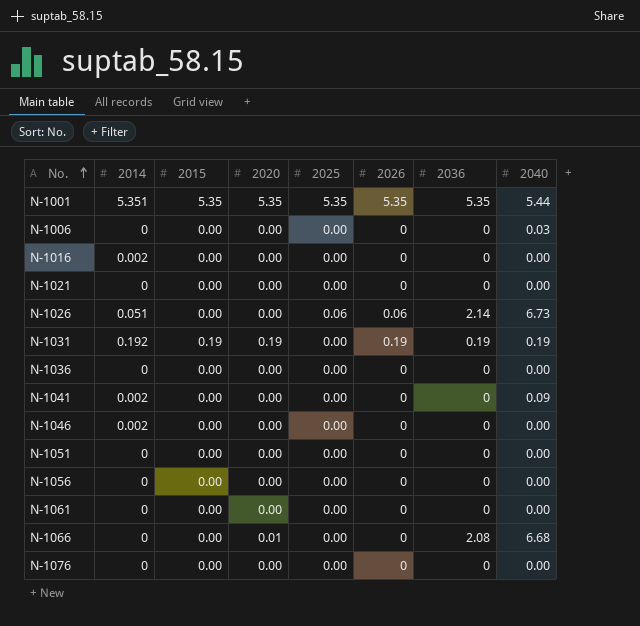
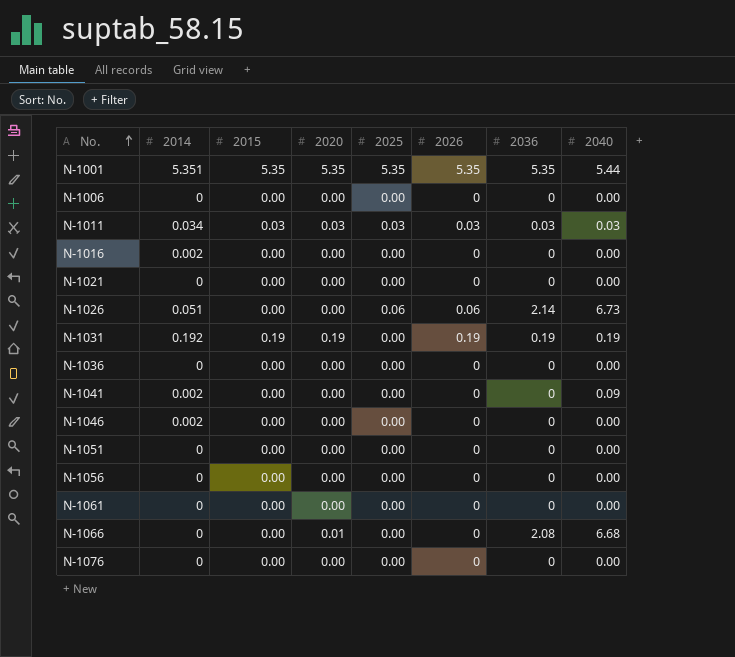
N-1006 | 2040: 0.03 -> 0.00
row N-1011: none -> 0.034 | 0.03 | 0.03 | 0.03 | 0.03 | 0.03 | 0.03

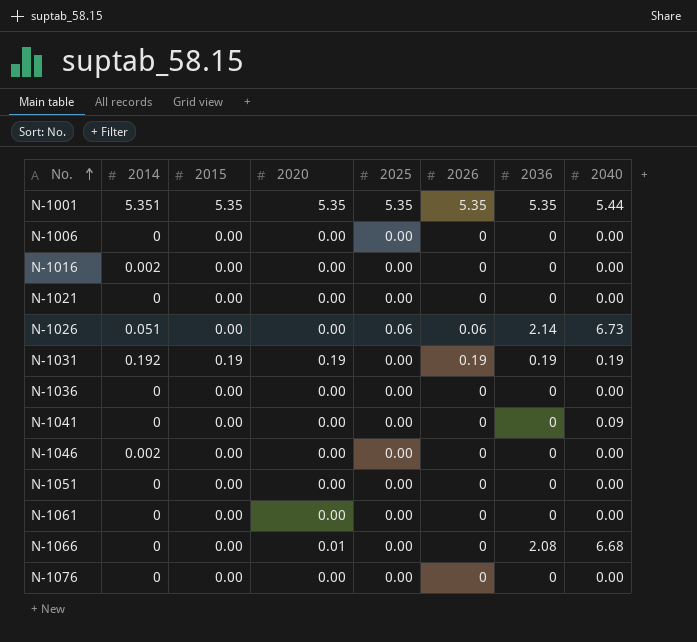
row N-1011: 0.034 | 0.03 | 0.03 | 0.03 | 0.03 | 0.03 | 0.03 -> none
row N-1056: 0 | 0.00 | 0.00 | 0.00 | 0 | 0 | 0.00 -> none
N-1041 | 2014: 0.002 -> 0

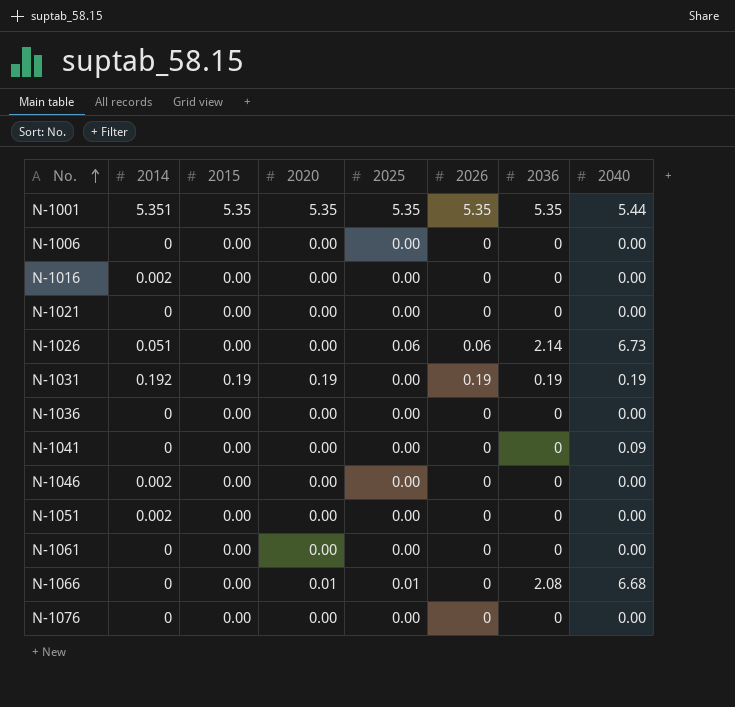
N-1051 | 2014: 0 -> 0.002
N-1066 | 2025: 0.00 -> 0.01

